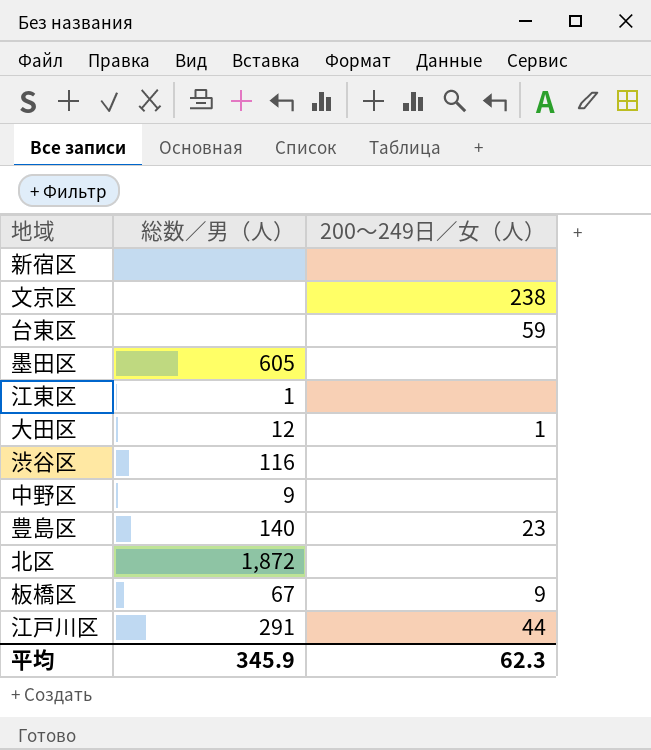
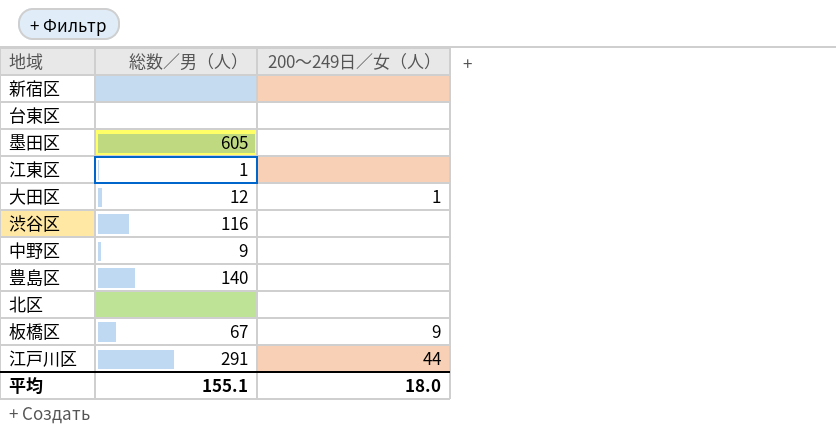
row 文京区: none | 238 -> none
台東区 | 200～249日／女（人）: 59 -> none
豊島区 | 200～249日／女（人）: 23 -> none
北区 | 総数／男（人）: 1,872 -> none
平均 | 総数／男（人）: 345.9 -> 155.1
平均 | 200～249日／女（人）: 62.3 -> 18.0

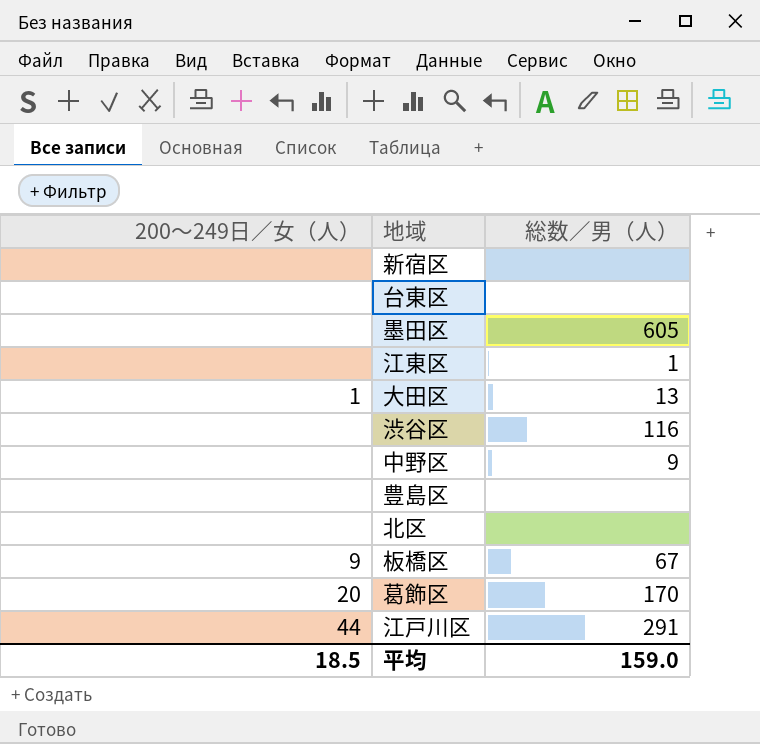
column 200～249日／女（人） | position: 3 -> 1
大田区 | 総数／男（人）: 12 -> 13
豊島区 | 総数／男（人）: 140 -> none
row 葛飾区: none -> 20 | 170
平均 | 200～249日／女（人）: 18.0 -> 18.5
平均 | 総数／男（人）: 155.1 -> 159.0

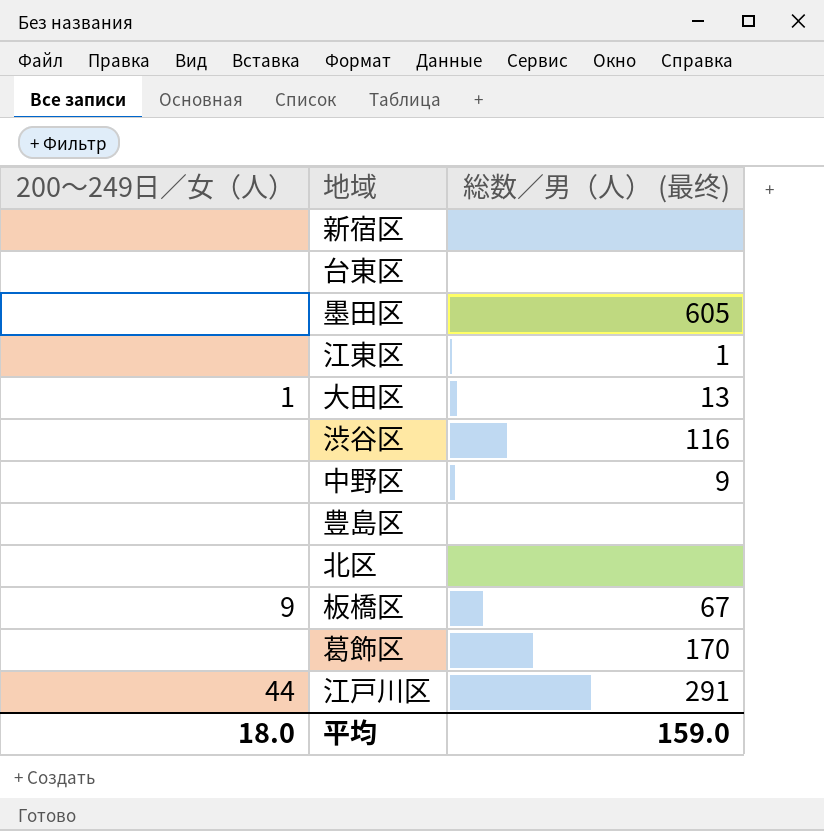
column name: 総数／男（人） -> 総数／男（人） (最终)
葛飾区 | 200～249日／女（人）: 20 -> none
平均 | 200～249日／女（人）: 18.5 -> 18.0

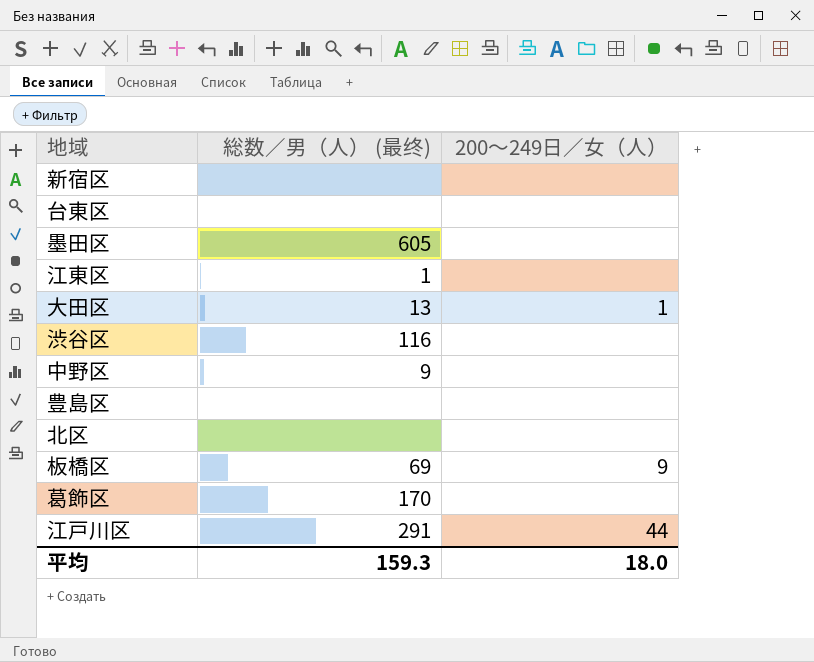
column 200～249日／女（人） | position: 1 -> 3
板橋区 | 総数／男（人） (最终): 67 -> 69
平均 | 総数／男（人） (最终): 159.0 -> 159.3

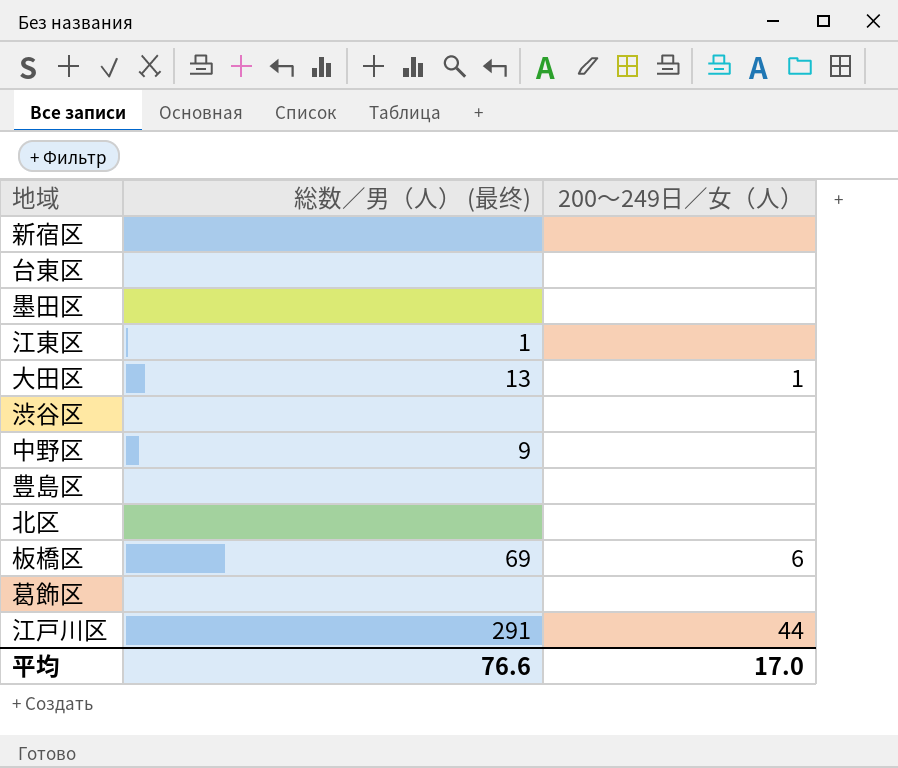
墨田区 | 総数／男（人） (最终): 605 -> none
渋谷区 | 総数／男（人） (最终): 116 -> none
板橋区 | 200～249日／女（人）: 9 -> 6
葛飾区 | 総数／男（人） (最终): 170 -> none
平均 | 総数／男（人） (最终): 159.3 -> 76.6
平均 | 200～249日／女（人）: 18.0 -> 17.0

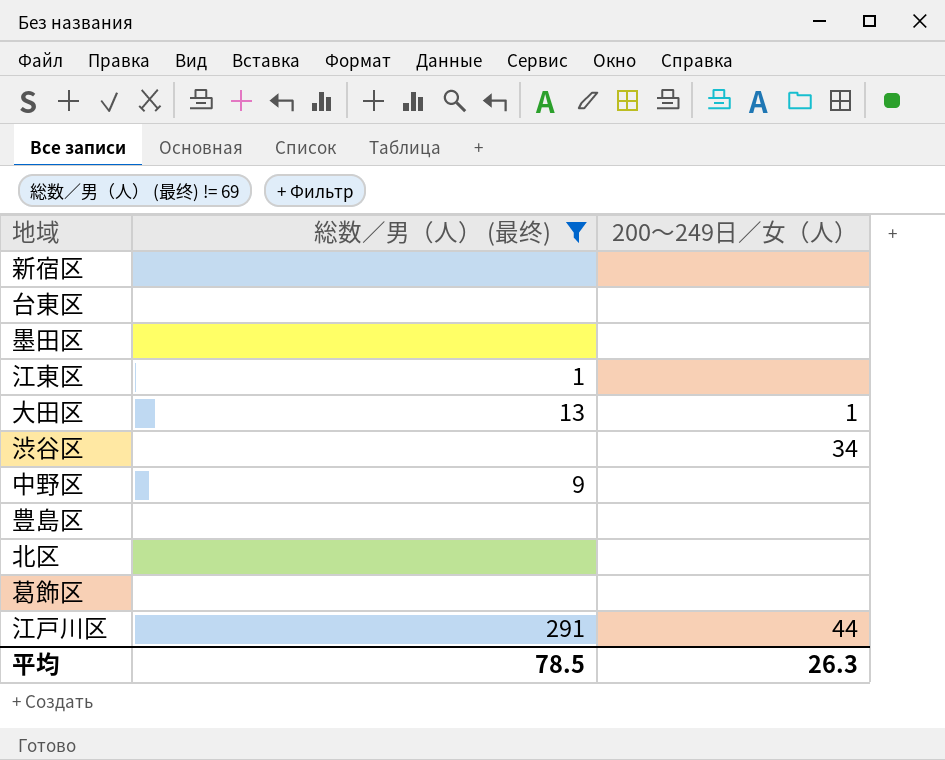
filter: none -> 総数／男（人） (最终) != 69
渋谷区 | 200～249日／女（人）: none -> 34
平均 | 総数／男（人） (最终): 76.6 -> 78.5
平均 | 200～249日／女（人）: 17.0 -> 26.3

